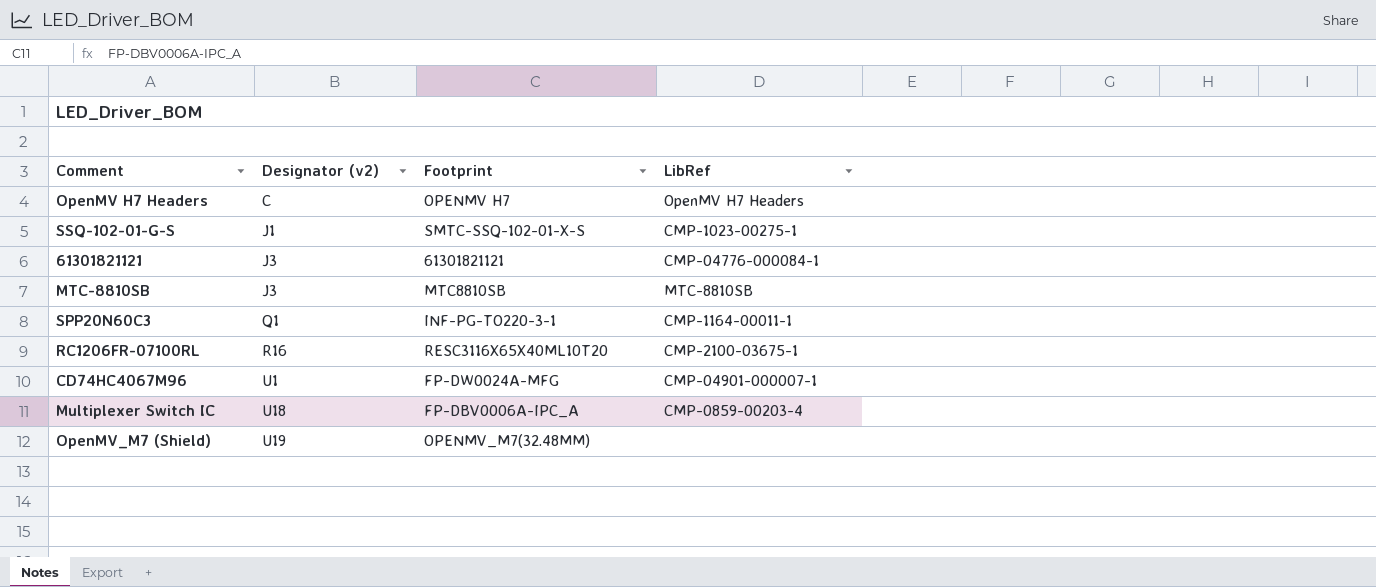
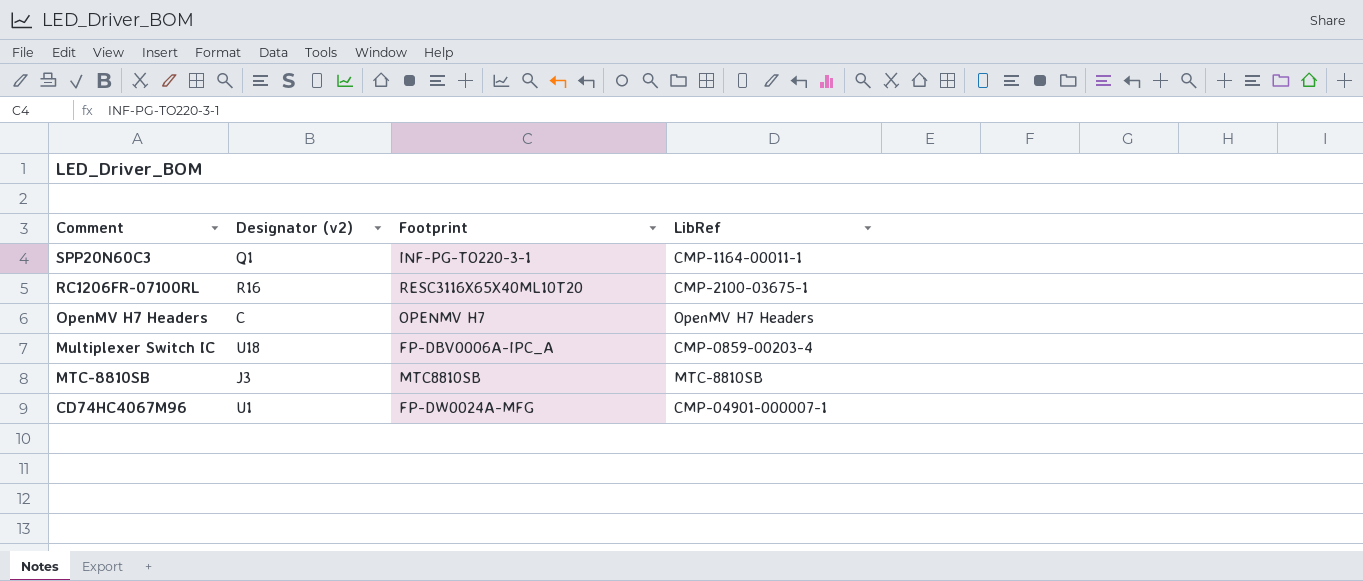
row order: Designator (v2) ascending -> Comment descending
row SSQ-102-01-G-S: J1 | SMTC-SSQ-102-01-X-S | CMP-1023-00275-1 -> none
row 61301821121: J3 | 61301821121 | CMP-04776-000084-1 -> none
row OpenMV_M7 (Shield): U19 | OPENMV_M7(32.48MM) | none -> none

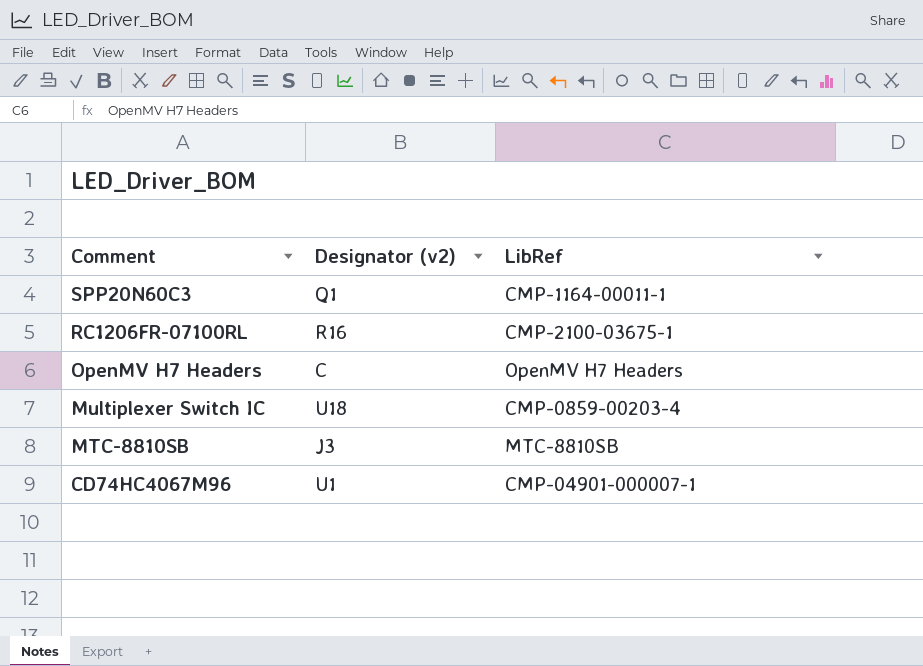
column Footprint | position: 3 -> none

